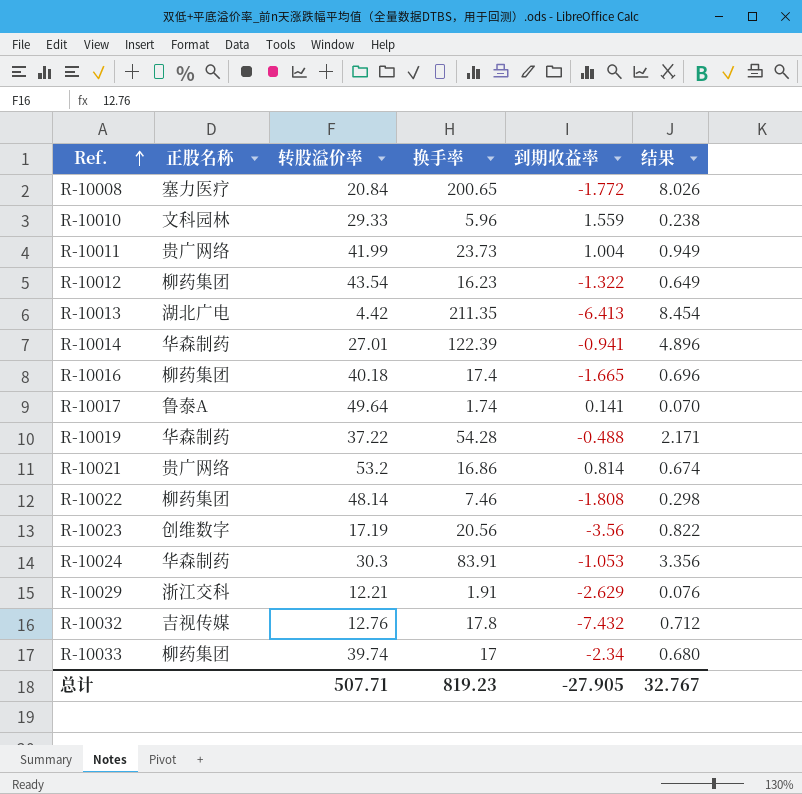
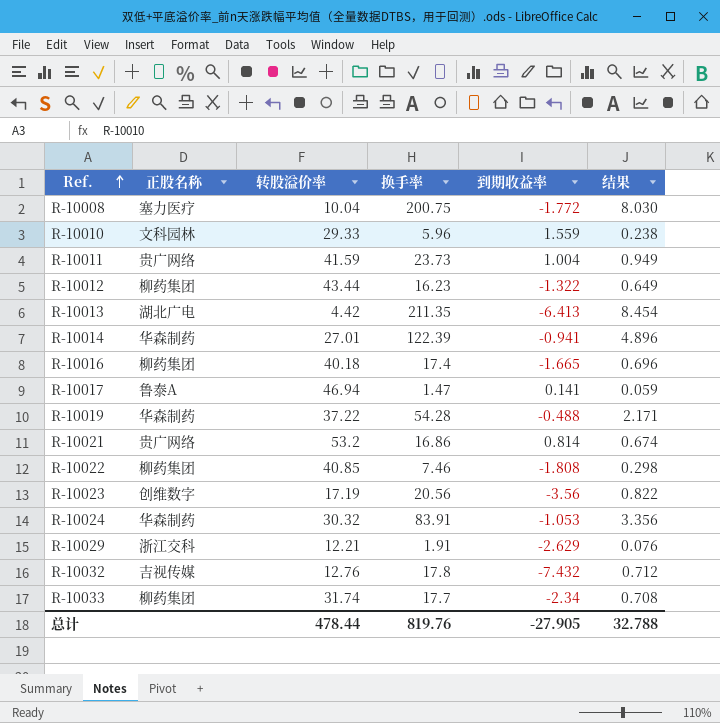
R-10008 | 转股溢价率: 20.84 -> 10.04
R-10008 | 换手率: 200.65 -> 200.75
R-10008 | 结果: 8.026 -> 8.030
R-10011 | 转股溢价率: 41.99 -> 41.59
R-10012 | 转股溢价率: 43.54 -> 43.44
R-10017 | 转股溢价率: 49.64 -> 46.94
R-10017 | 换手率: 1.74 -> 1.47
R-10017 | 结果: 0.070 -> 0.059
R-10022 | 转股溢价率: 48.14 -> 40.85
R-10024 | 转股溢价率: 30.3 -> 30.32
R-10033 | 转股溢价率: 39.74 -> 31.74
R-10033 | 换手率: 17 -> 17.7
R-10033 | 结果: 0.680 -> 0.708
总计 | 转股溢价率: 507.71 -> 478.44
总计 | 换手率: 819.23 -> 819.76
总计 | 结果: 32.767 -> 32.788

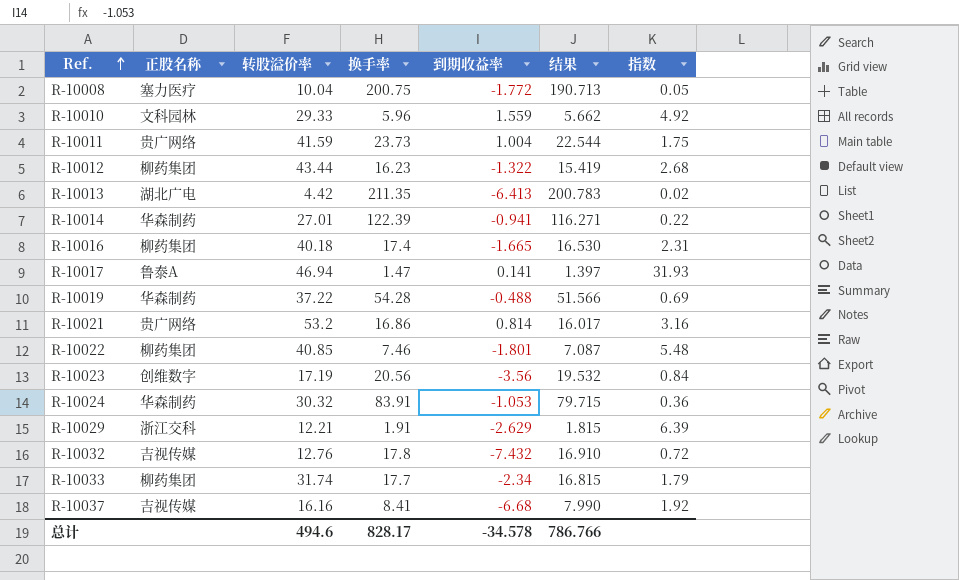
column 结果 | formula: [换手率] * 0.04 -> [换手率] * 0.95
column 指数 | formula: none -> [转股溢价率] / [换手率]
R-10022 | 到期收益率: -1.808 -> -1.801
row R-10037: none -> 吉视传媒 | 16.16 | 8.41 | -6.68 | 7.990 | 1.92
总计 | 转股溢价率: 478.44 -> 494.6
总计 | 换手率: 819.76 -> 828.17
总计 | 到期收益率: -27.905 -> -34.578
总计 | 结果: 32.788 -> 786.766

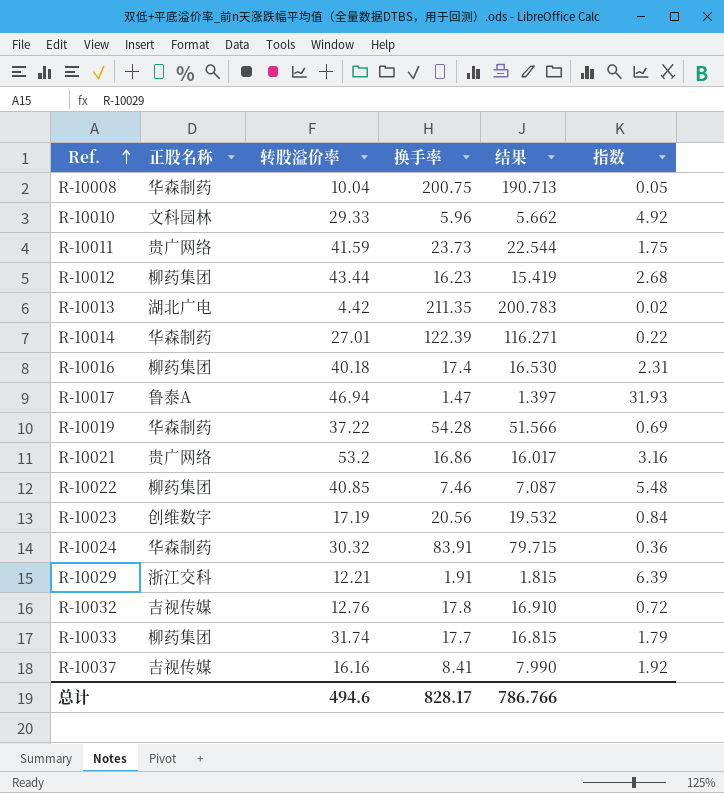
column 到期收益率 | position: 5 -> none
R-10008 | 正股名称: 塞力医疗 -> 华森制药

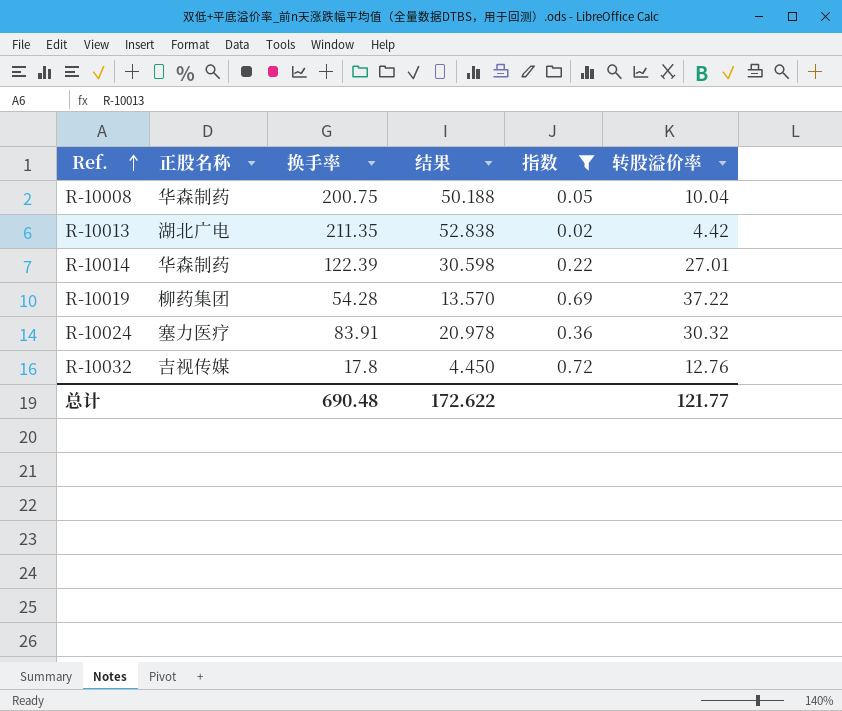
filter: none -> 指数 <= 0.72
column 结果 | formula: [换手率] * 0.95 -> [换手率] * 0.25
column 转股溢价率 | position: 3 -> 6
R-10019 | 正股名称: 华森制药 -> 柳药集团
R-10024 | 正股名称: 华森制药 -> 塞力医疗
总计 | 换手率: 828.17 -> 690.48
总计 | 结果: 786.766 -> 172.622
总计 | 转股溢价率: 494.6 -> 121.77

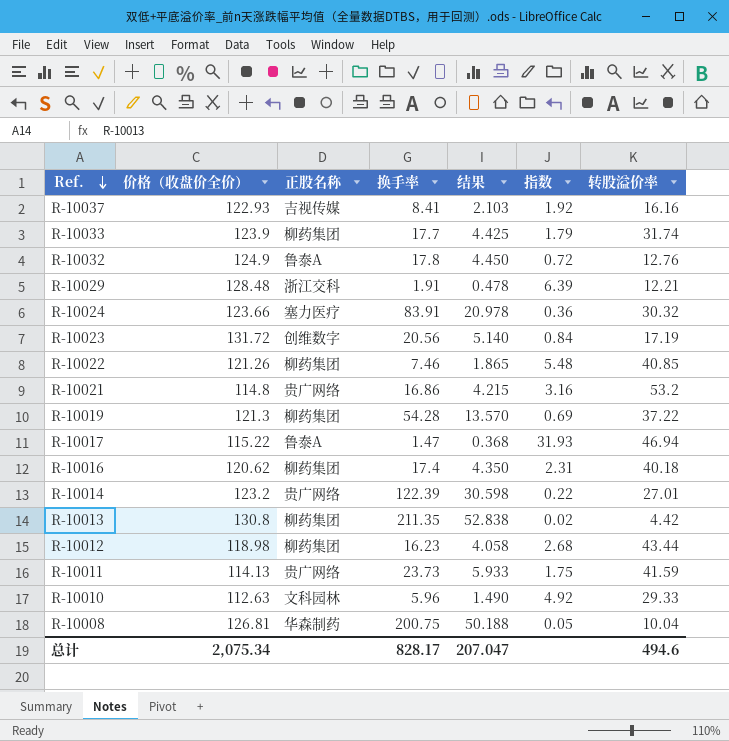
filter: 指数 <= 0.72 -> none
row order: Ref. ascending -> Ref. descending
column 价格（收盘价全价） | position: none -> 2
R-10032 | 正股名称: 吉视传媒 -> 鲁泰A
R-10014 | 正股名称: 华森制药 -> 贵广网络
R-10013 | 正股名称: 湖北广电 -> 柳药集团
总计 | 换手率: 690.48 -> 828.17
总计 | 结果: 172.622 -> 207.047
总计 | 转股溢价率: 121.77 -> 494.6

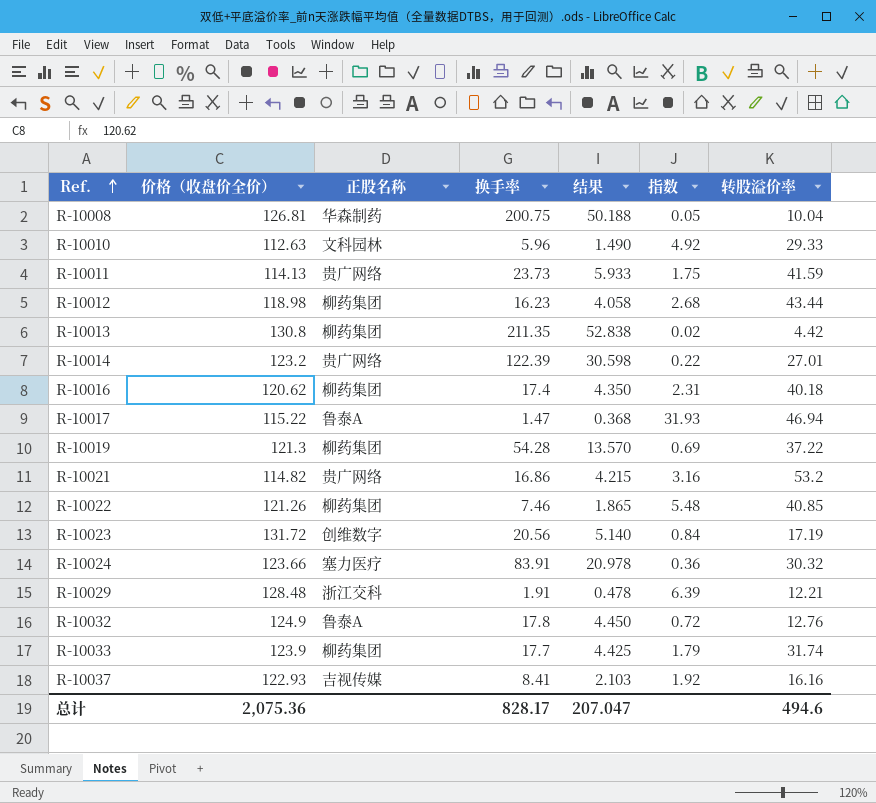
row order: Ref. descending -> Ref. ascending
R-10021 | 价格（收盘价全价）: 114.8 -> 114.82
总计 | 价格（收盘价全价）: 2,075.34 -> 2,075.36

